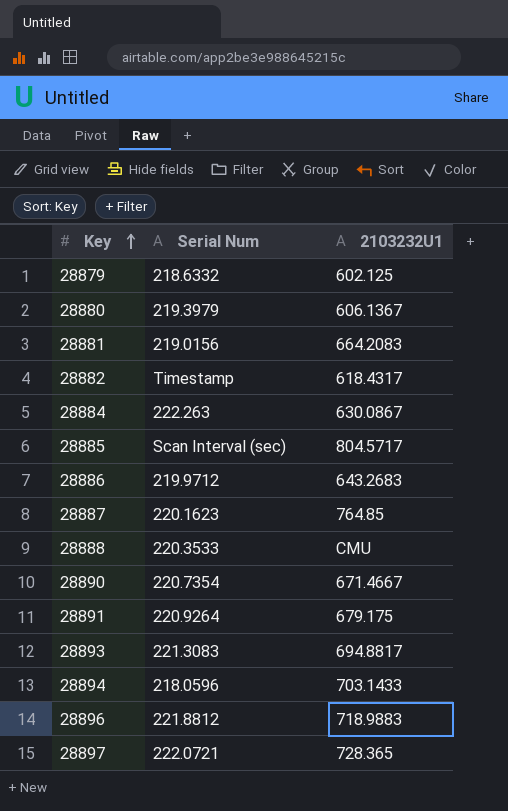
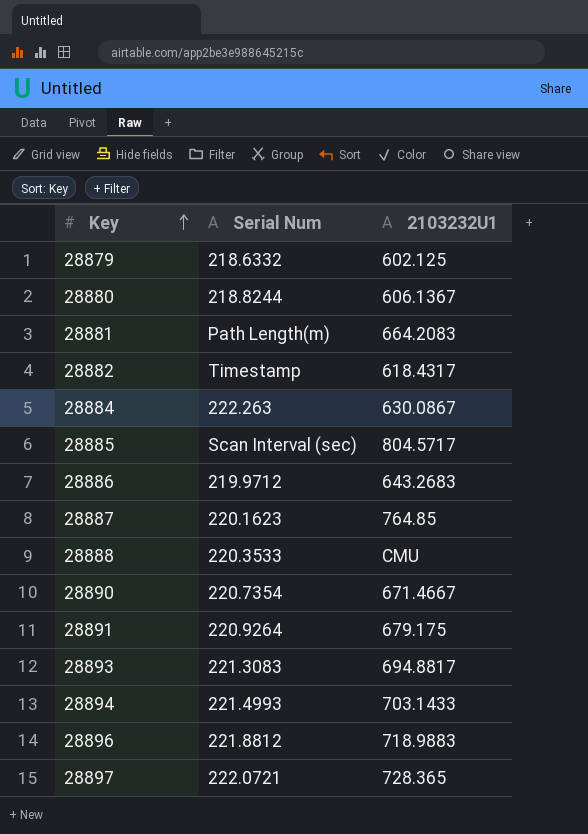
28880 | Serial Num: 219.3979 -> 218.8244
28881 | Serial Num: 219.0156 -> Path Length(m)
28894 | Serial Num: 218.0596 -> 221.4993

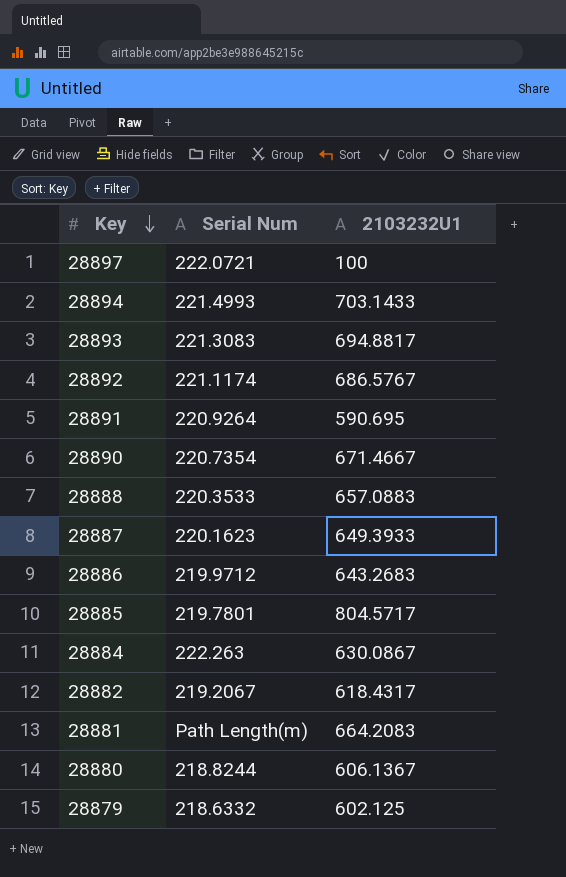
row order: Key ascending -> Key descending
row 28896: 221.8812 | 718.9883 -> none
28897 | 2103232U1: 728.365 -> 100
row 28892: none -> 221.1174 | 686.5767
28891 | 2103232U1: 679.175 -> 590.695
28888 | 2103232U1: CMU -> 657.0883
28887 | 2103232U1: 764.85 -> 649.3933
28885 | Serial Num: Scan Interval (sec) -> 219.7801
28882 | Serial Num: Timestamp -> 219.2067

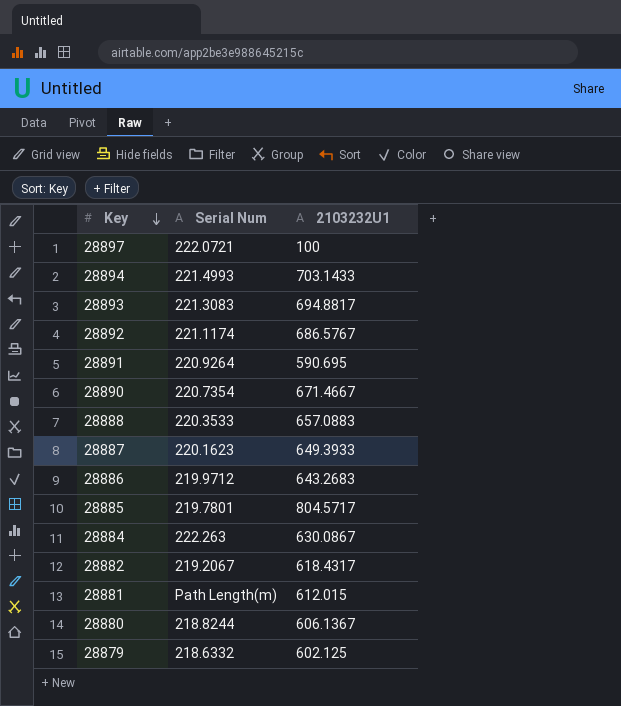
28881 | 2103232U1: 664.2083 -> 612.015

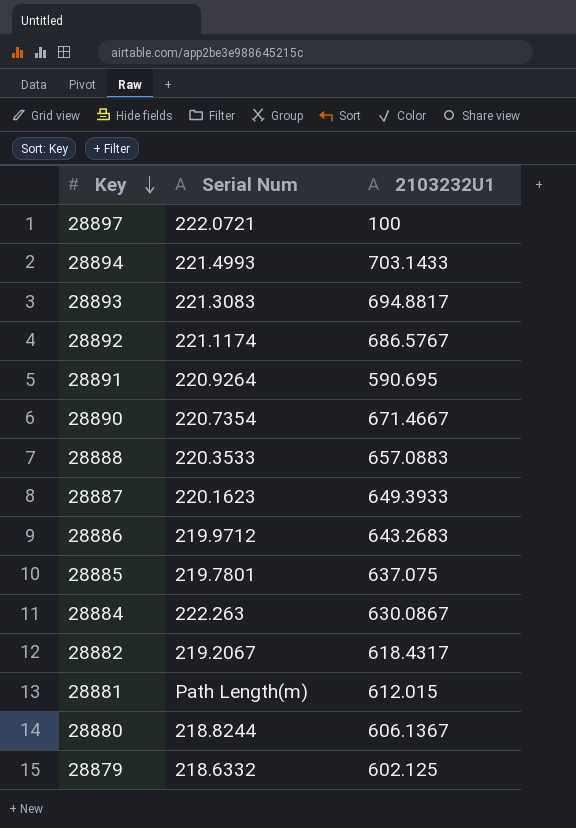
28885 | 2103232U1: 804.5717 -> 637.075

